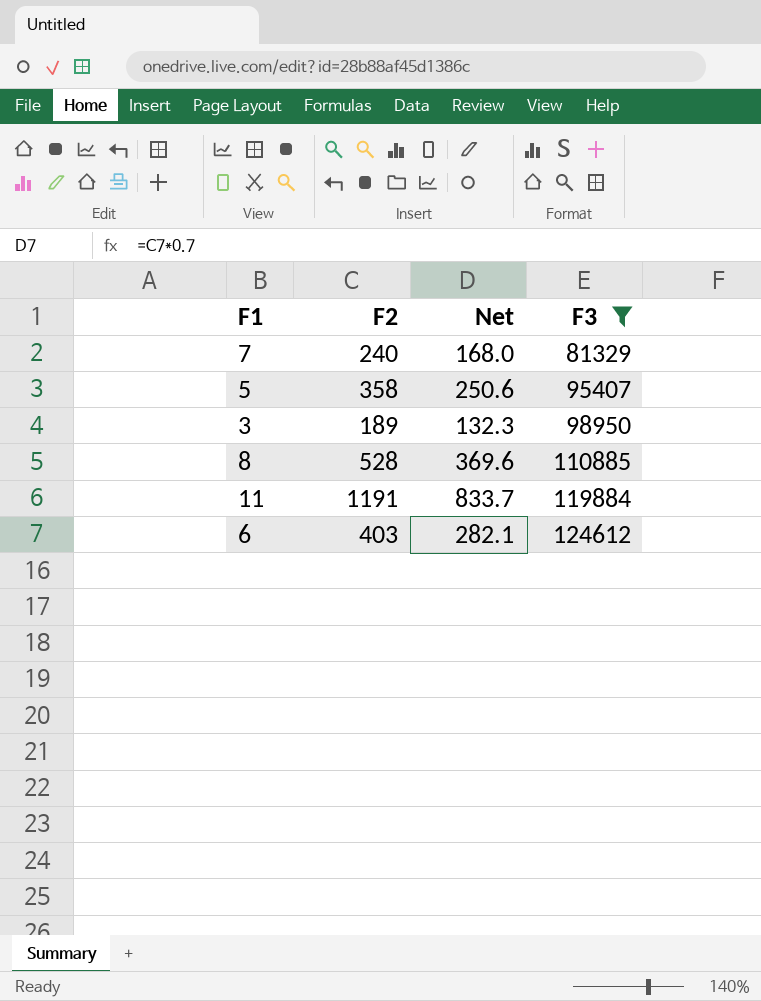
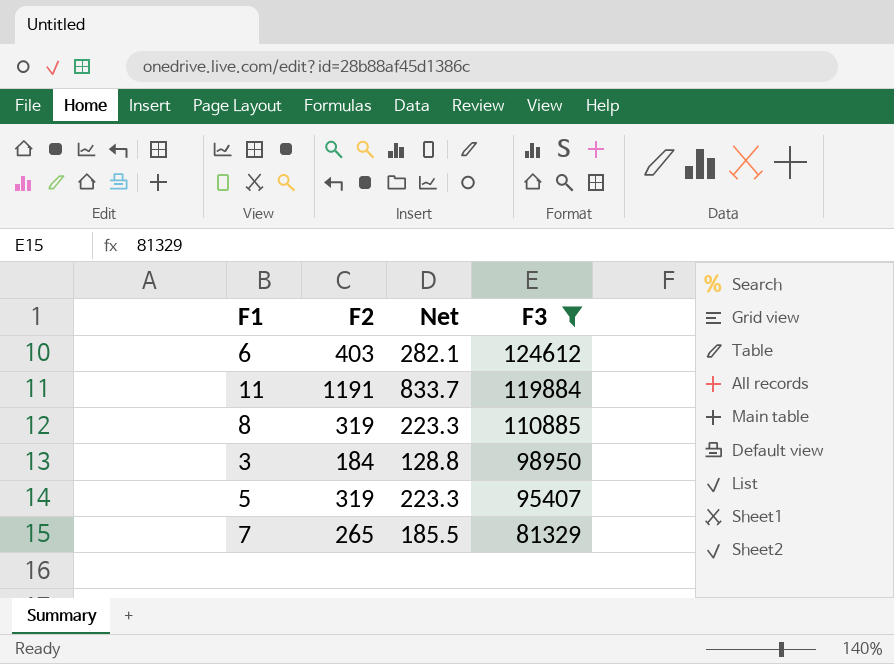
row order: F3 ascending -> F3 descending
8 | F2: 528 -> 319
8 | Net: 369.6 -> 223.3
3 | F2: 189 -> 184
3 | Net: 132.3 -> 128.8
5 | F2: 358 -> 319
5 | Net: 250.6 -> 223.3
7 | F2: 240 -> 265
7 | Net: 168.0 -> 185.5

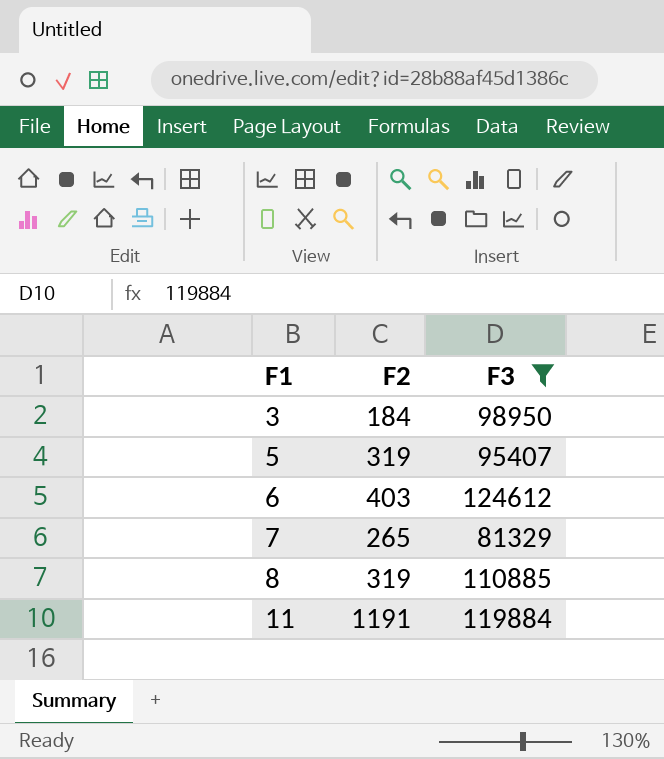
row order: F3 descending -> F1 ascending
column Net | formula: [F2] * 0.7 -> none

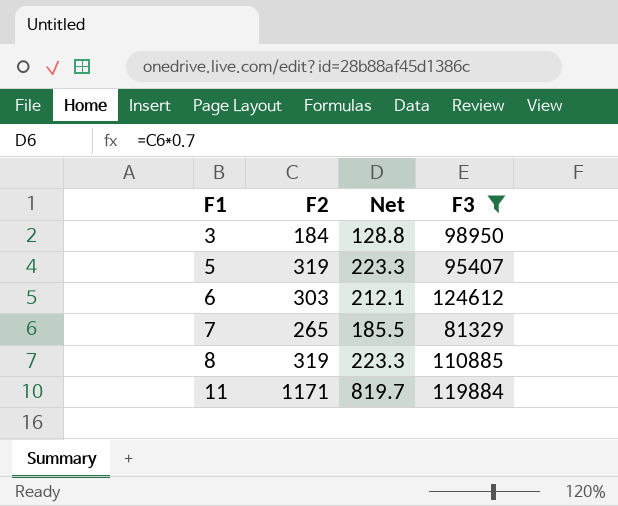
column Net | formula: none -> [F2] * 0.7
6 | F2: 403 -> 303
11 | F2: 1191 -> 1171

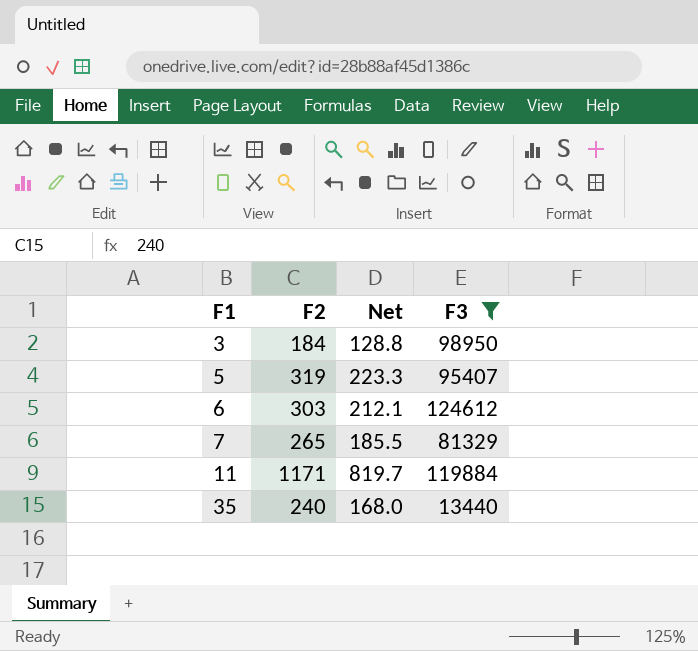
row 8: 319 | 223.3 | 110885 -> none
row 35: none -> 240 | 168.0 | 13440

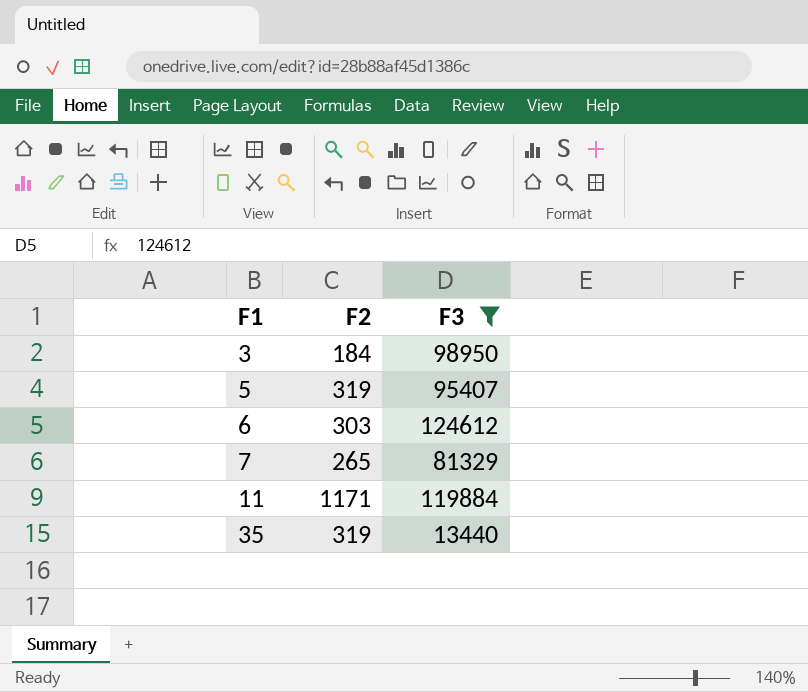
column Net | formula: [F2] * 0.7 -> none
35 | F2: 240 -> 319

